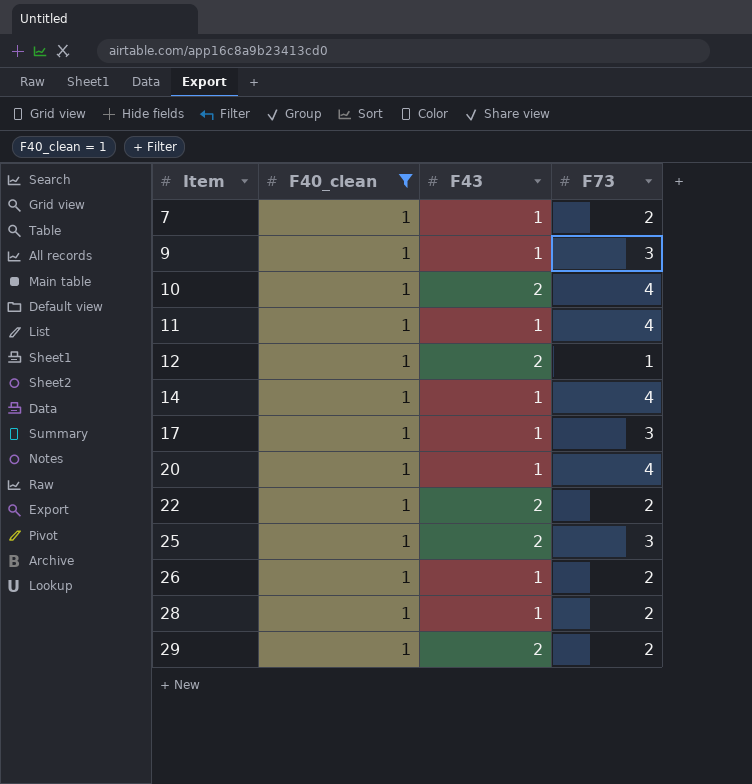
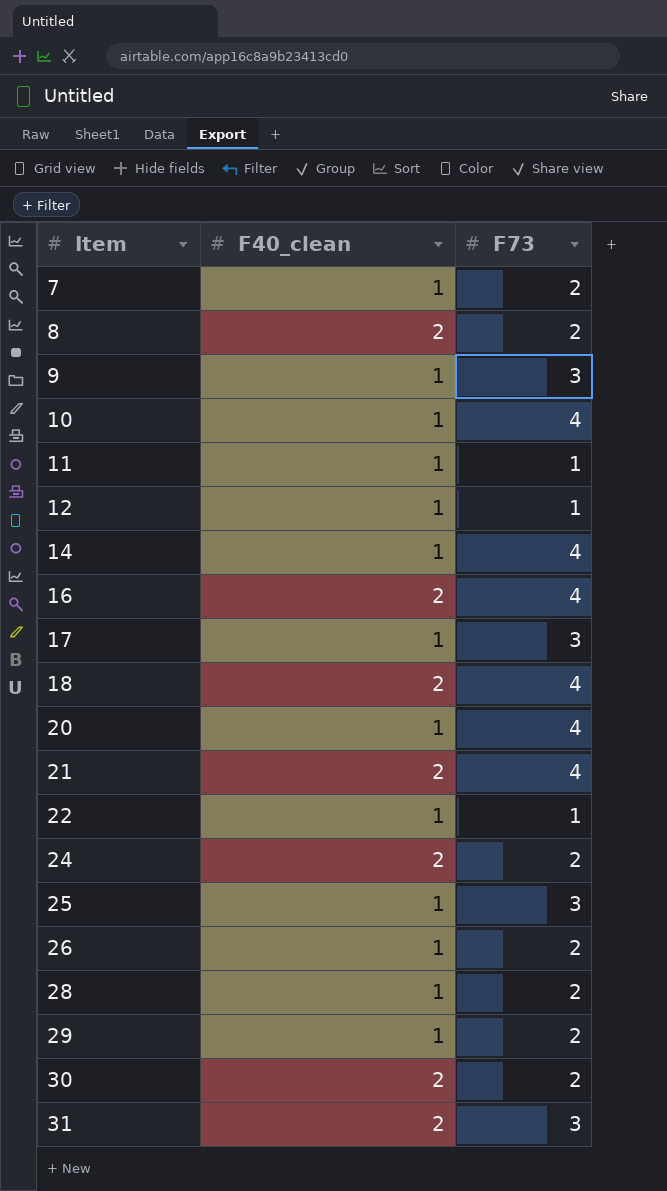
filter: F40_clean = 1 -> none
column F43 | position: 3 -> none
11 | F73: 4 -> 1
22 | F73: 2 -> 1

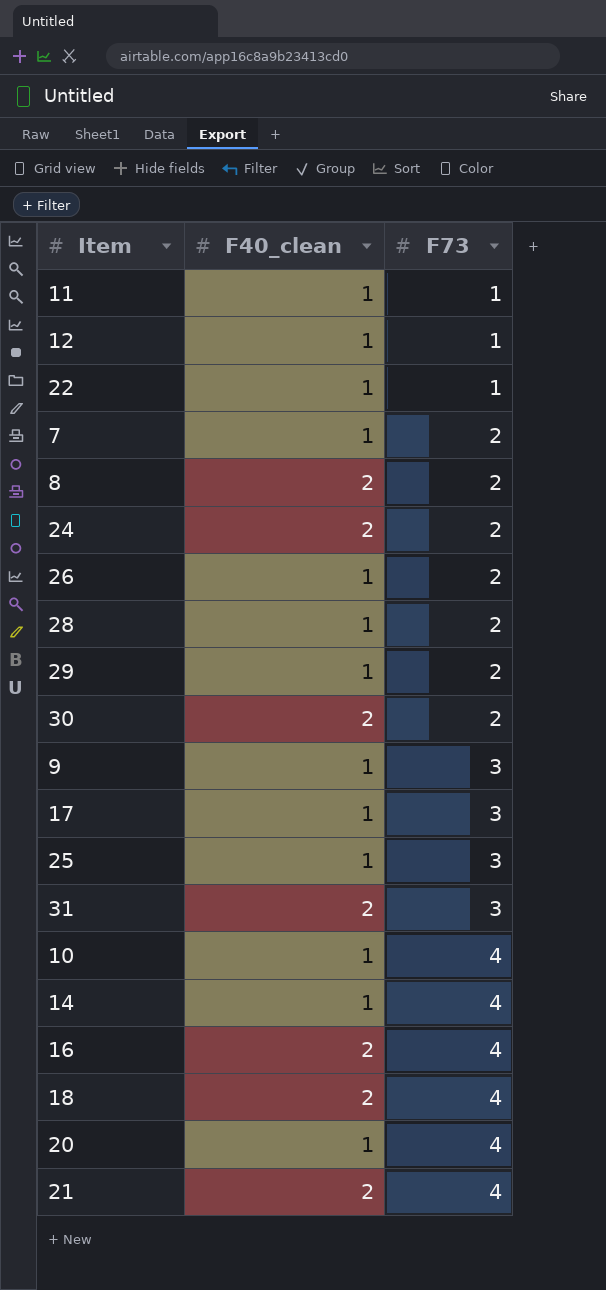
row order: Item ascending -> F73 ascending

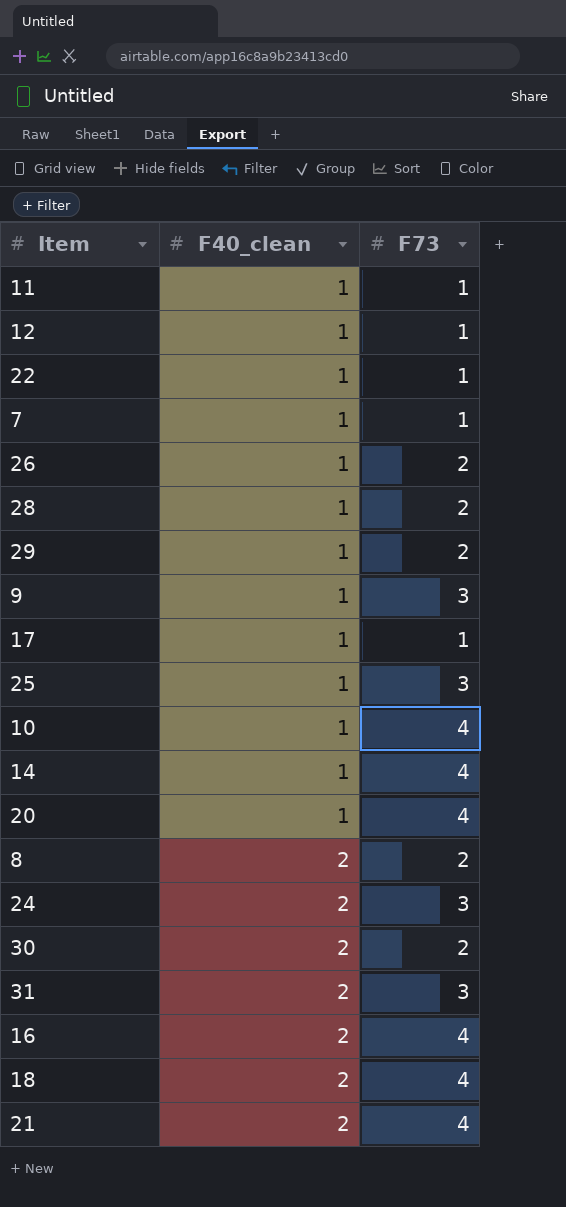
row order: F73 ascending -> F40_clean ascending
7 | F73: 2 -> 1
17 | F73: 3 -> 1
24 | F73: 2 -> 3

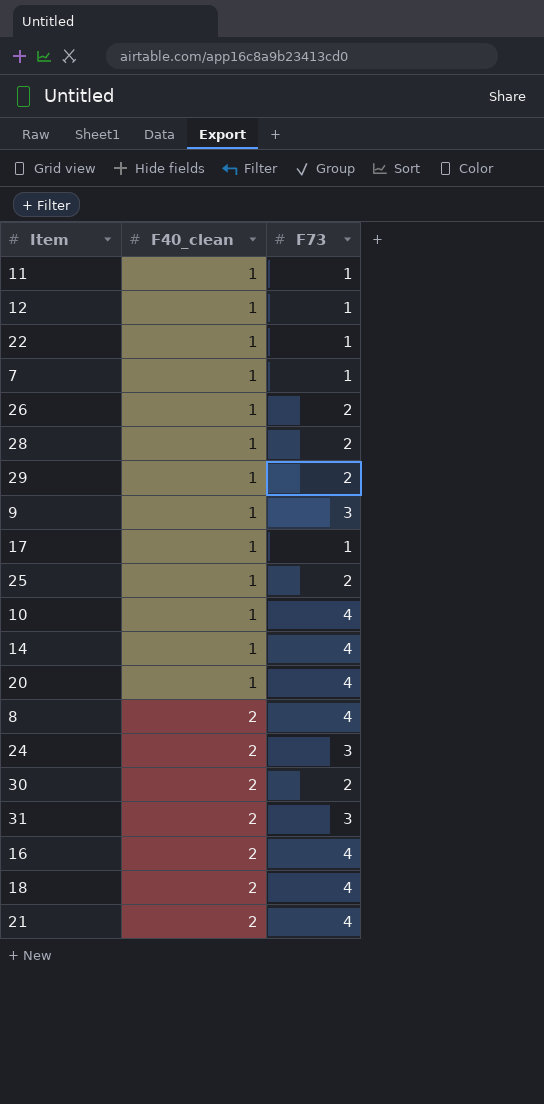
25 | F73: 3 -> 2
8 | F73: 2 -> 4

